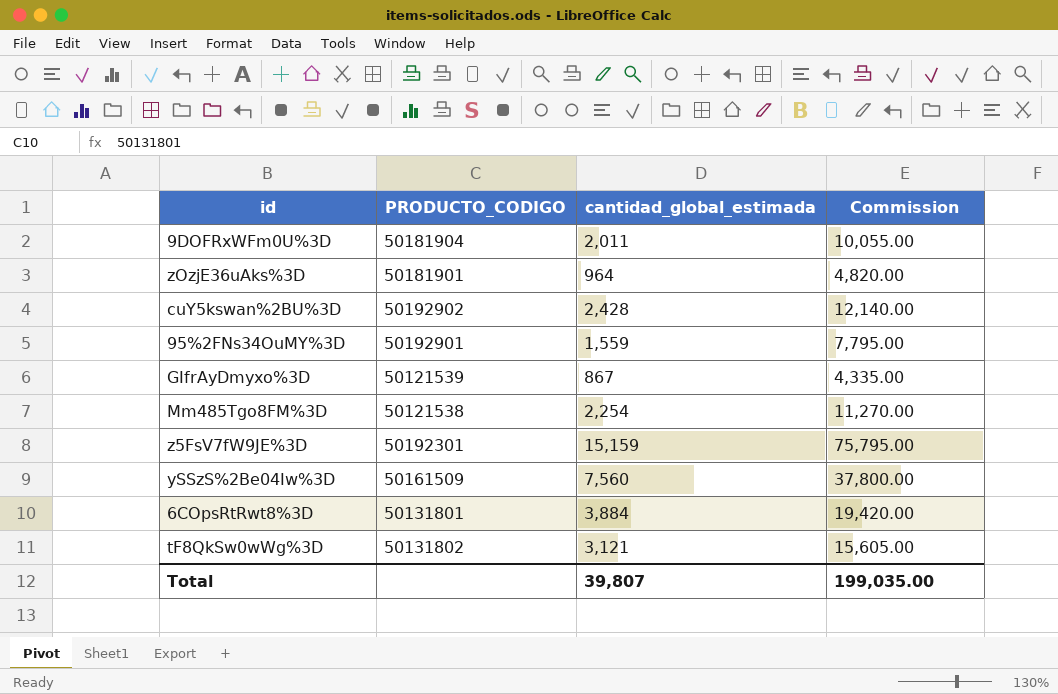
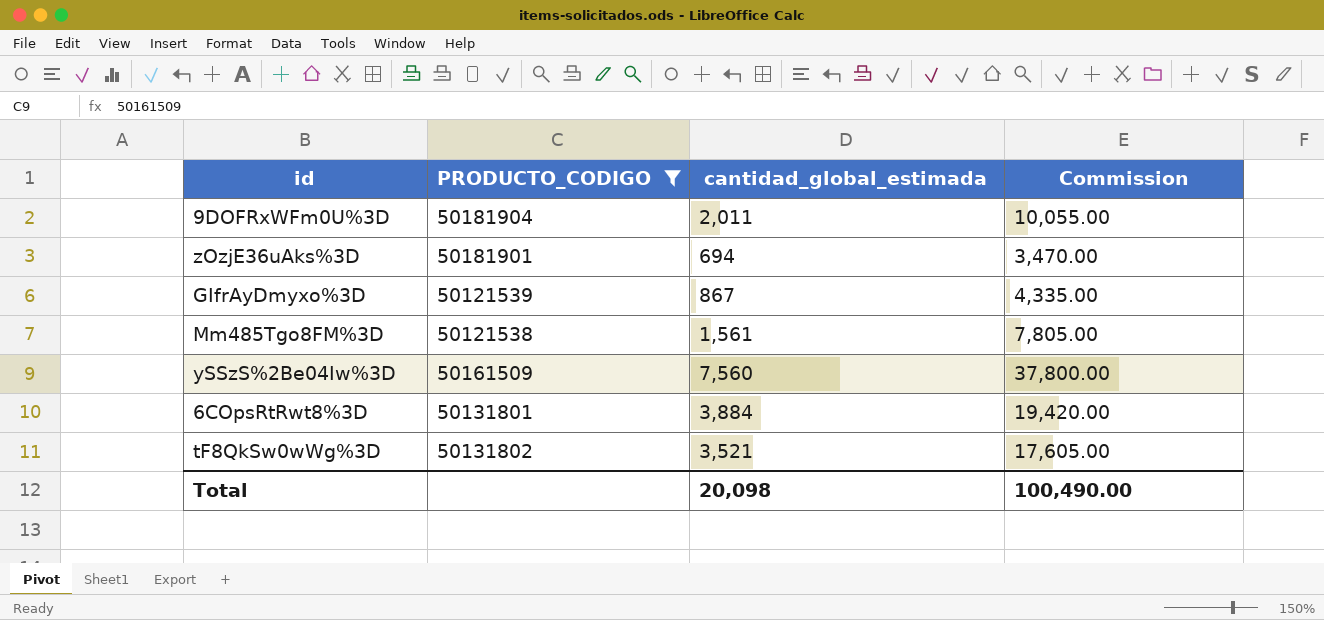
filter: none -> PRODUCTO_CODIGO <= 50181904
zOzjE36uAks%3D | cantidad_global_estimada: 964 -> 694
zOzjE36uAks%3D | Commission: 4,820.00 -> 3,470.00
Mm485Tgo8FM%3D | cantidad_global_estimada: 2,254 -> 1,561
Mm485Tgo8FM%3D | Commission: 11,270.00 -> 7,805.00
tF8QkSw0wWg%3D | cantidad_global_estimada: 3,121 -> 3,521
tF8QkSw0wWg%3D | Commission: 15,605.00 -> 17,605.00
Total | cantidad_global_estimada: 39,807 -> 20,098
Total | Commission: 199,035.00 -> 100,490.00

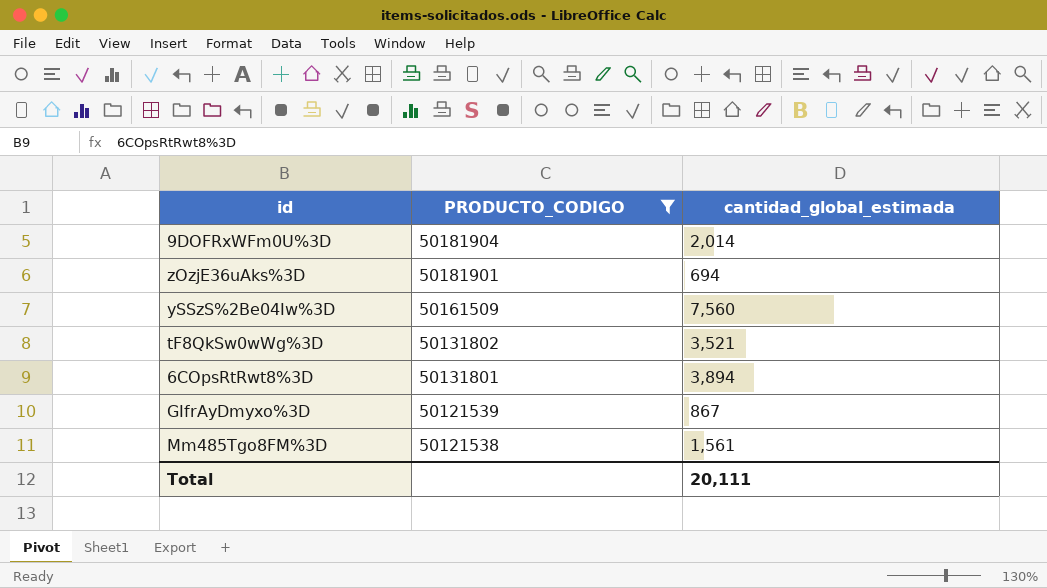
row order: none -> PRODUCTO_CODIGO descending
column Commission | formula: [cantidad_global_estimada] * 5 -> none
9DOFRxWFm0U%3D | cantidad_global_estimada: 2,011 -> 2,014
6COpsRtRwt8%3D | cantidad_global_estimada: 3,884 -> 3,894
Total | cantidad_global_estimada: 20,098 -> 20,111

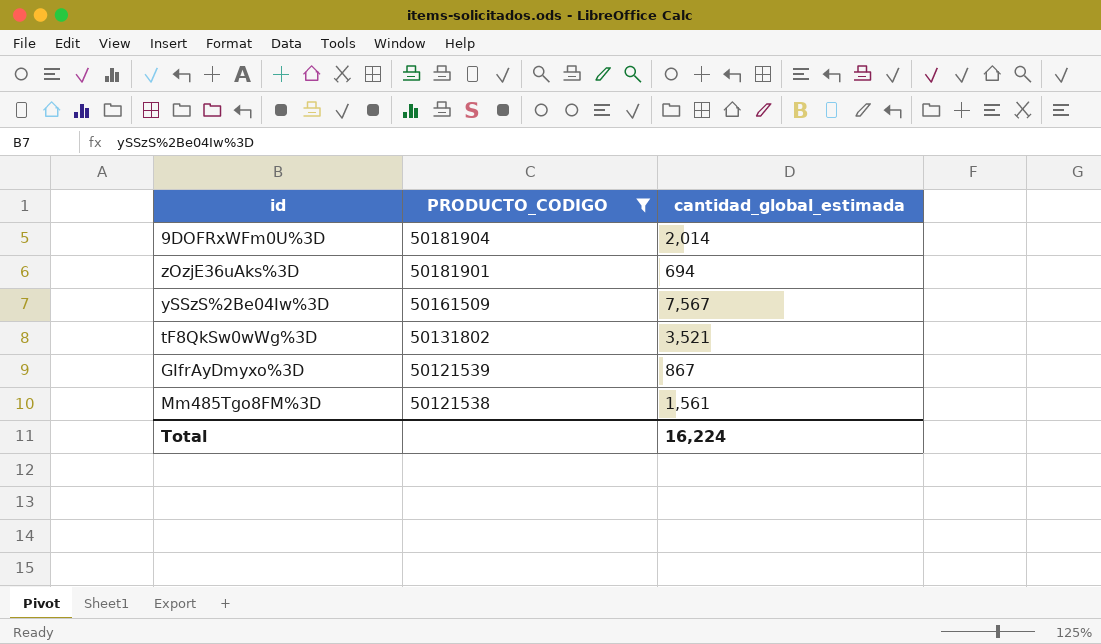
row 6COpsRtRwt8%3D: 50131801 | 3,894 -> none
ySSzS%2Be04Iw%3D | cantidad_global_estimada: 7,560 -> 7,567
Total | cantidad_global_estimada: 20,111 -> 16,224

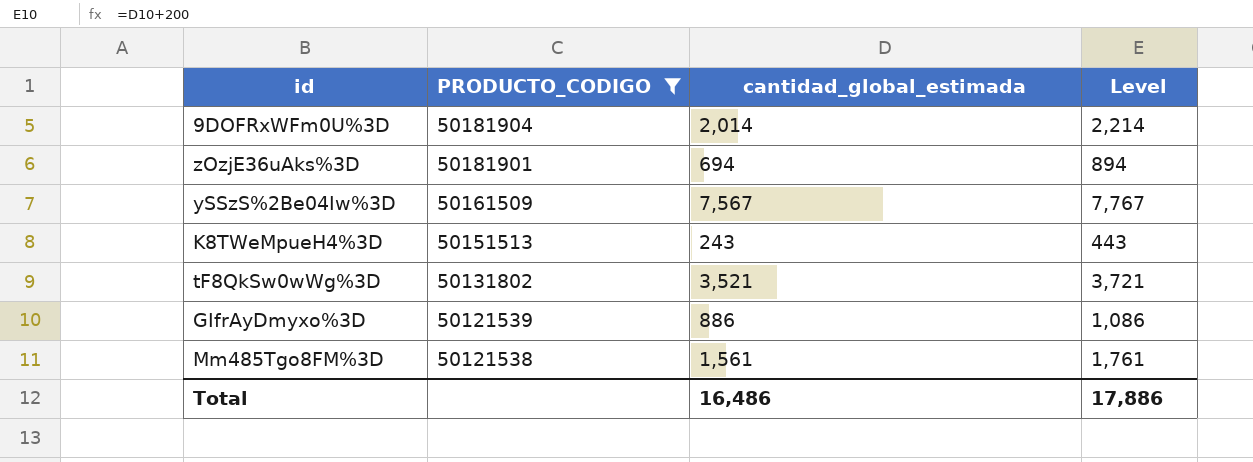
column Level | formula: none -> [cantidad_global_estimada] + 200
row K8TWeMpueH4%3D: none -> 50151513 | 243 | 443
GIfrAyDmyxo%3D | cantidad_global_estimada: 867 -> 886
Total | cantidad_global_estimada: 16,224 -> 16,486

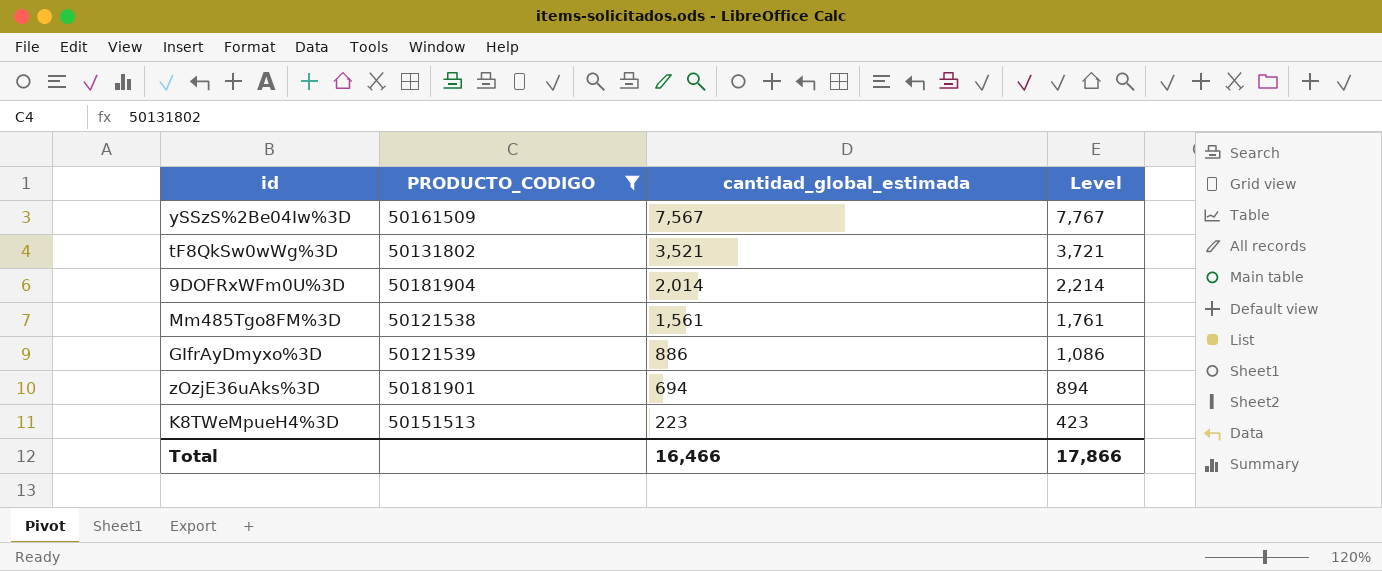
row order: PRODUCTO_CODIGO descending -> cantidad_global_estimada descending
K8TWeMpueH4%3D | cantidad_global_estimada: 243 -> 223
K8TWeMpueH4%3D | Level: 443 -> 423
Total | cantidad_global_estimada: 16,486 -> 16,466
Total | Level: 17,886 -> 17,866

